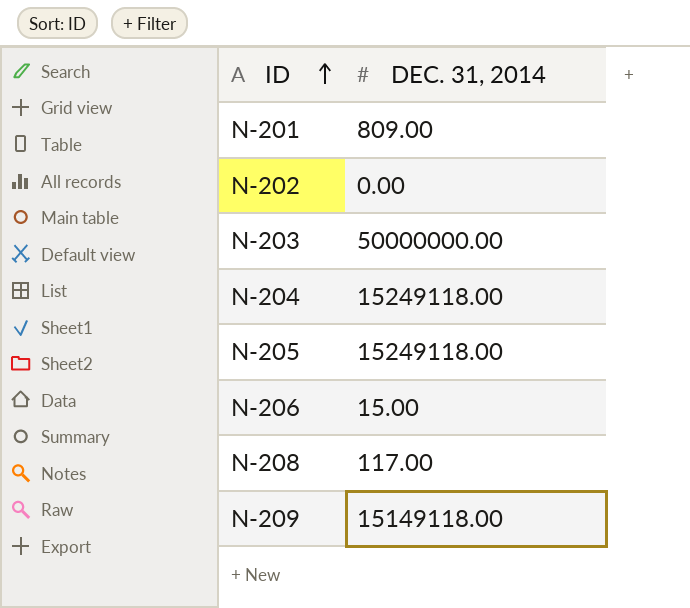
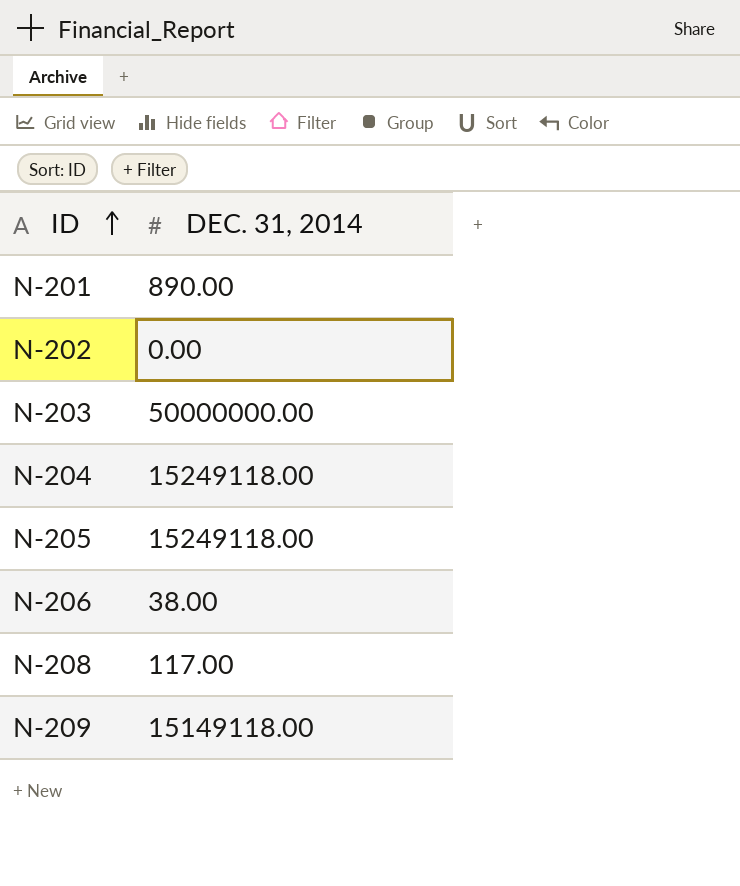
N-201 | DEC. 31, 2014: 809.00 -> 890.00
N-206 | DEC. 31, 2014: 15.00 -> 38.00

